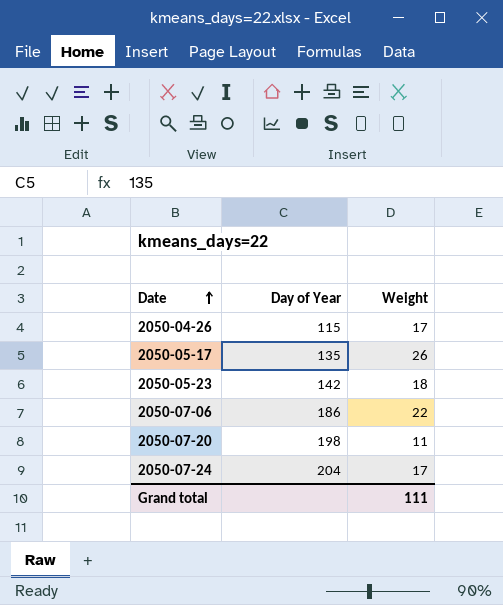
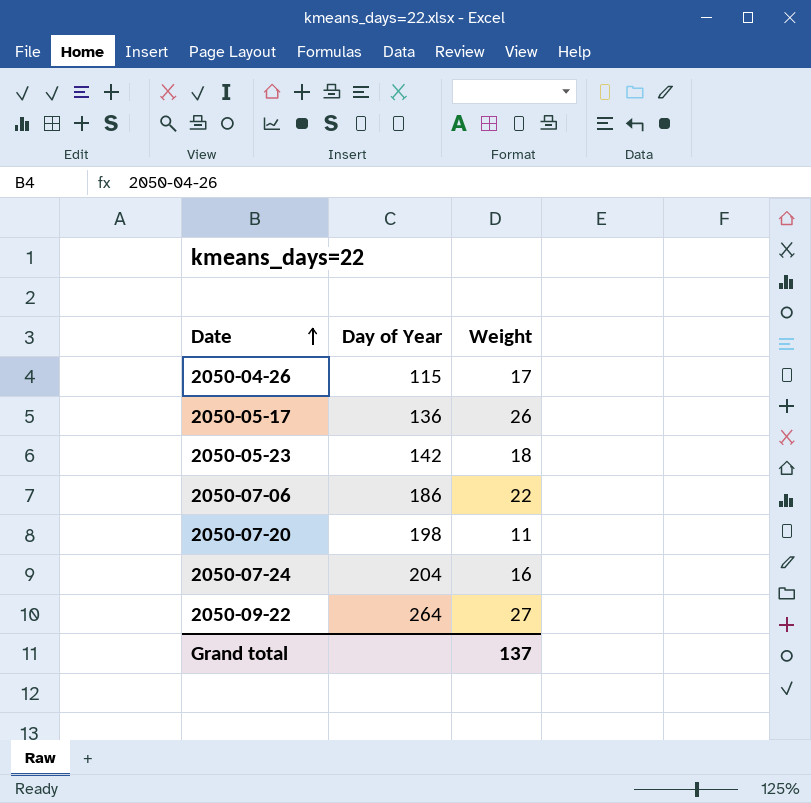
2050-05-17 | Day of Year: 135 -> 136
2050-07-24 | Weight: 17 -> 16
row 2050-09-22: none -> 264 | 27
Grand total | Weight: 111 -> 137

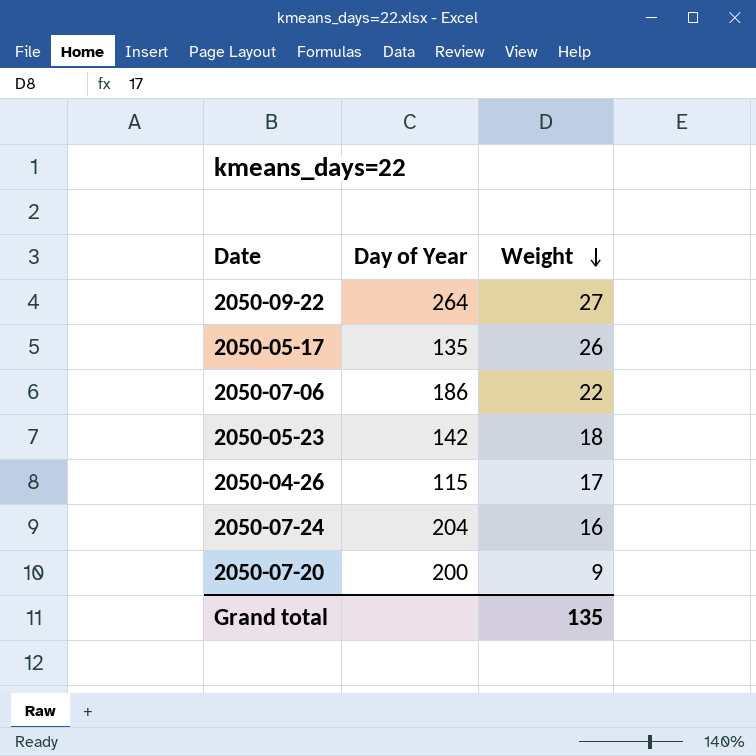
row order: Date ascending -> Weight descending
2050-05-17 | Day of Year: 136 -> 135
2050-07-20 | Day of Year: 198 -> 200
2050-07-20 | Weight: 11 -> 9
Grand total | Weight: 137 -> 135

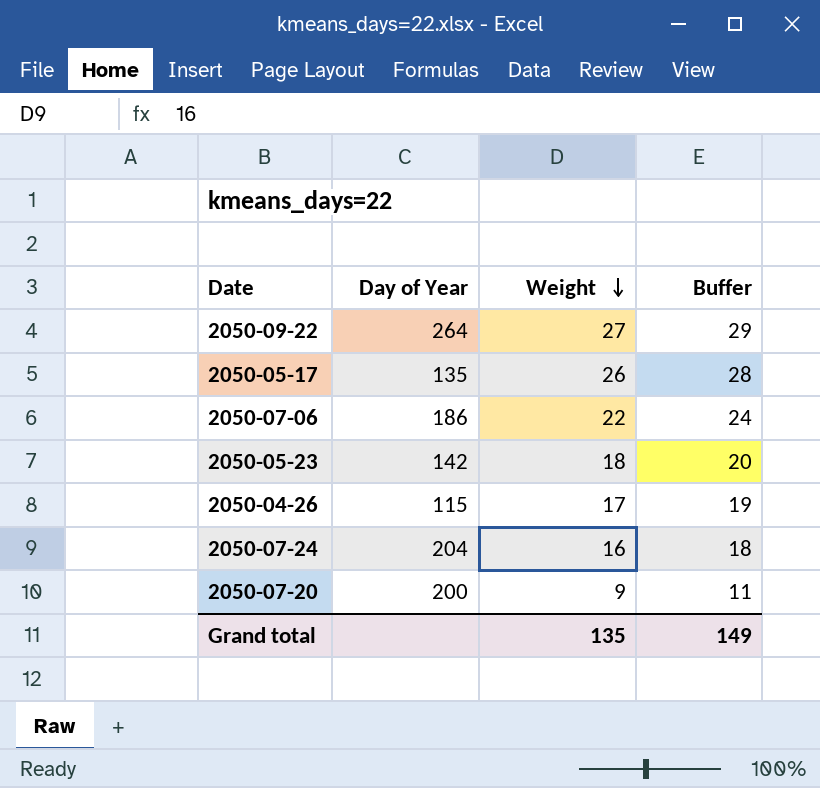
column Buffer | formula: none -> [Weight] + 2

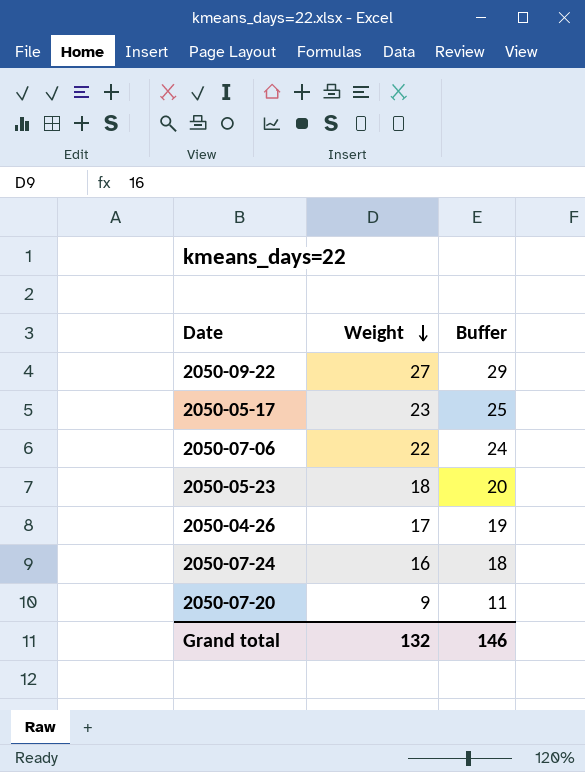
column Day of Year | position: 2 -> none
2050-05-17 | Weight: 26 -> 23
2050-05-17 | Buffer: 28 -> 25
Grand total | Weight: 135 -> 132
Grand total | Buffer: 149 -> 146

